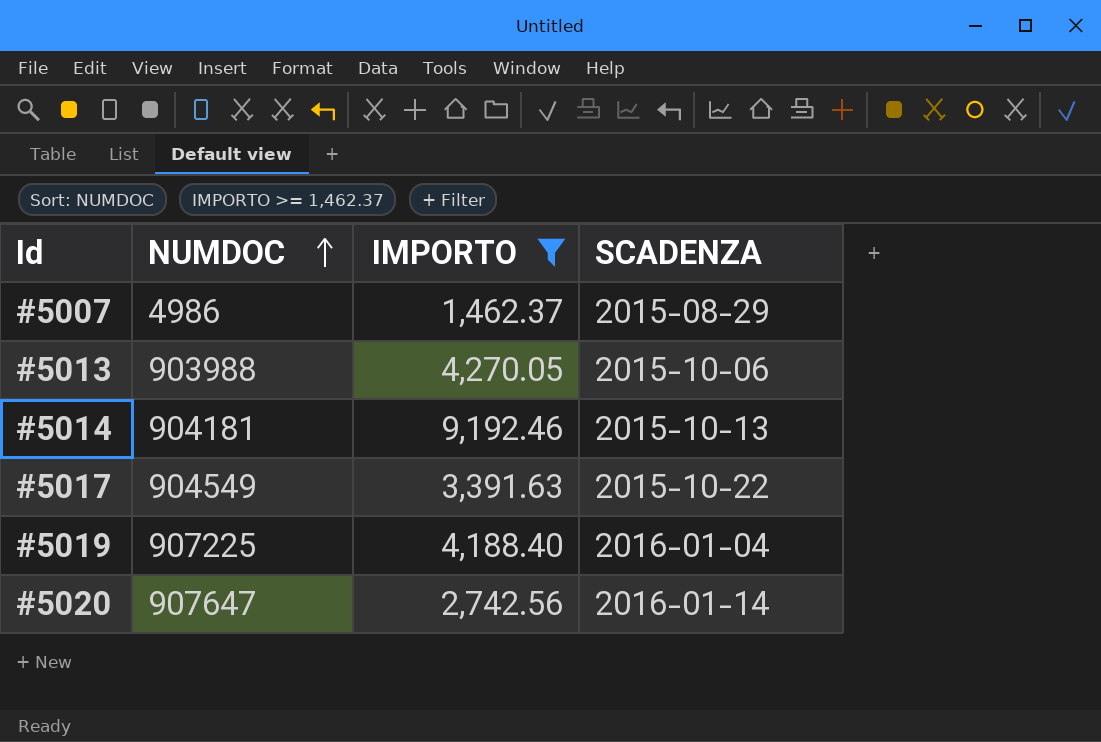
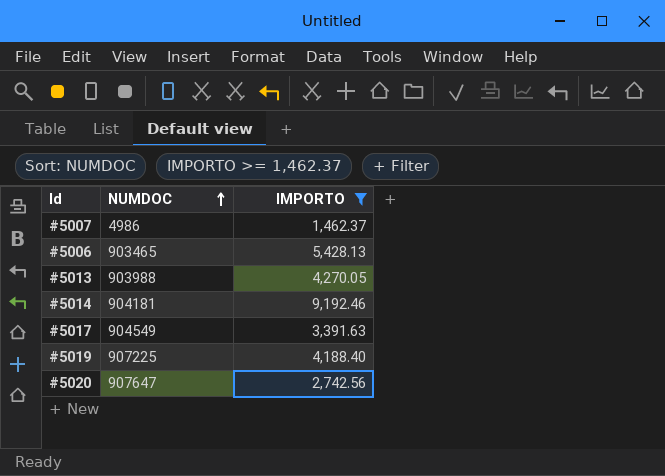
column SCADENZA | position: 4 -> none
row #5006: none -> 903465 | 5,428.13

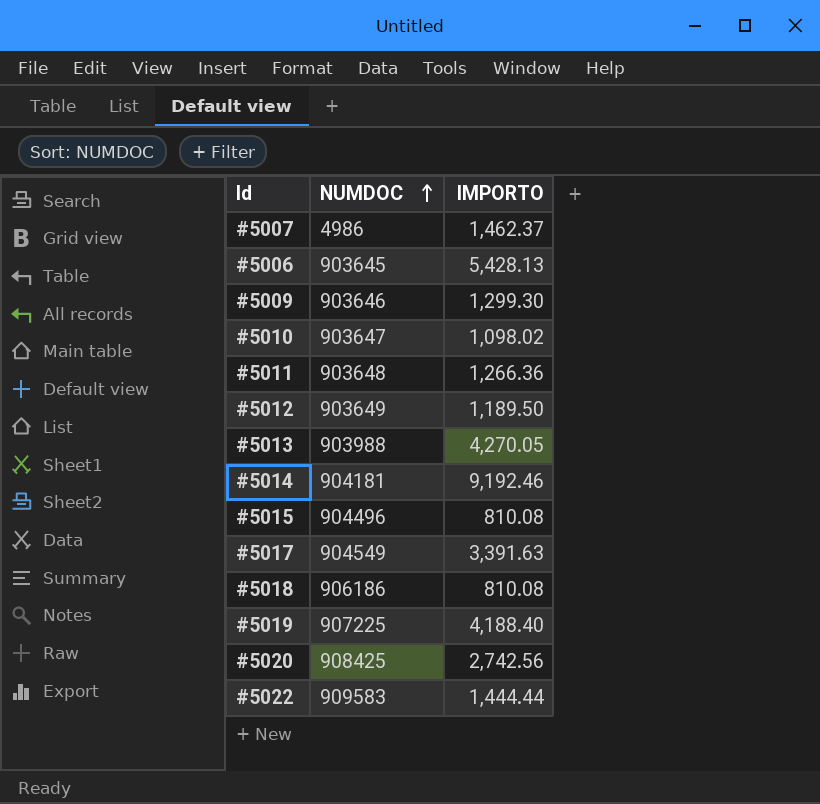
filter: IMPORTO >= 1,462.37 -> none
#5006 | NUMDOC: 903465 -> 903645
#5020 | NUMDOC: 907647 -> 908425

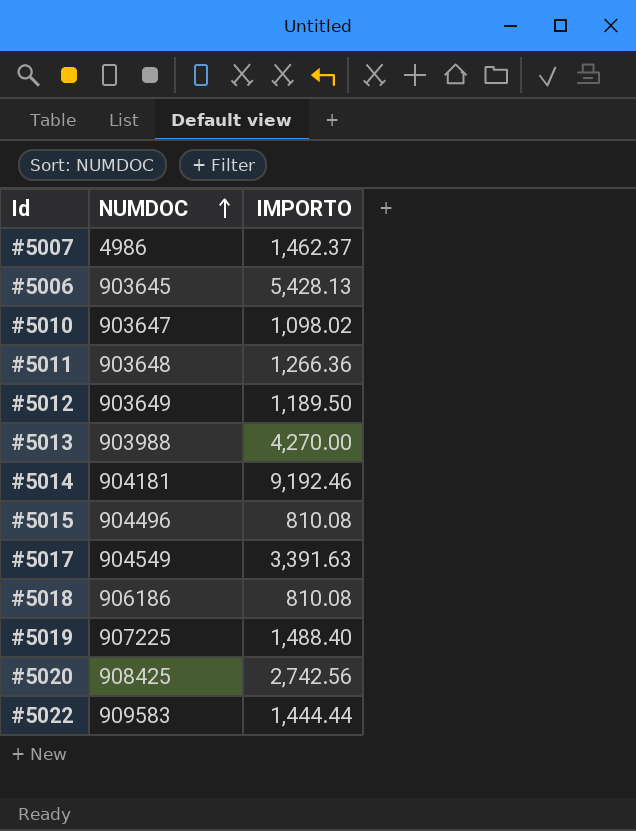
row #5009: 903646 | 1,299.30 -> none
#5013 | IMPORTO: 4,270.05 -> 4,270.00
#5019 | IMPORTO: 4,188.40 -> 1,488.40

